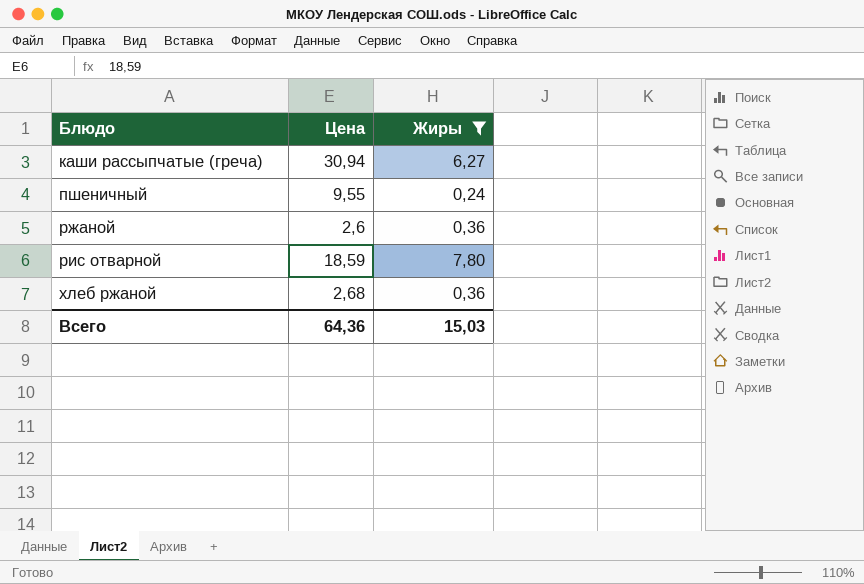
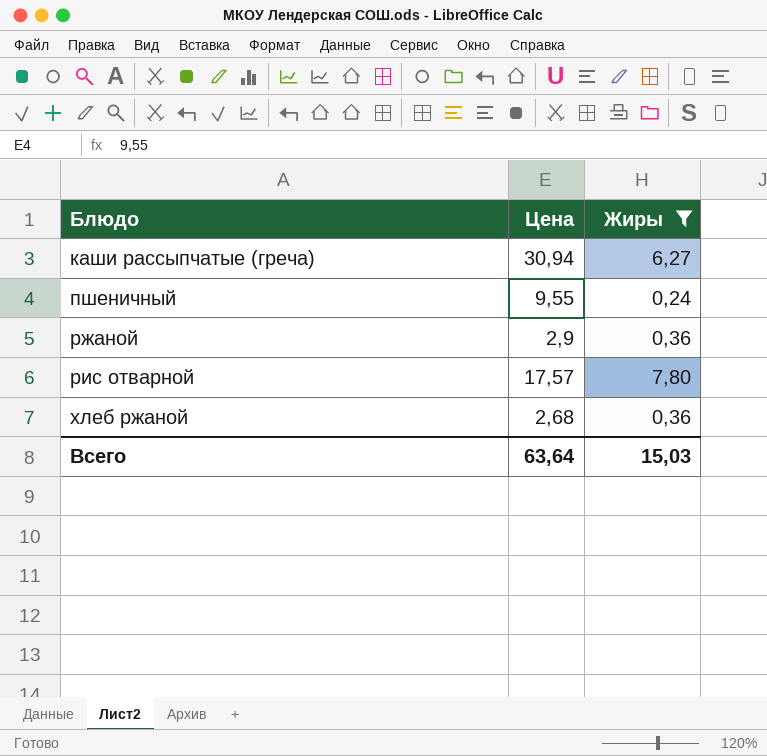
ржаной | Цена: 2,6 -> 2,9
рис отварной | Цена: 18,59 -> 17,57
Всего | Цена: 64,36 -> 63,64

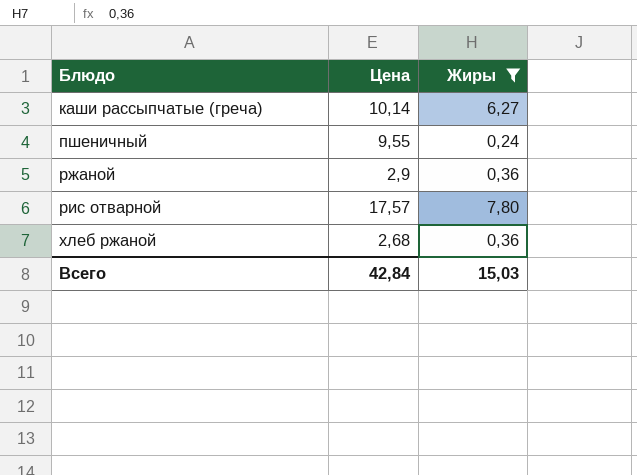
каши рассыпчатые (греча) | Цена: 30,94 -> 10,14
Всего | Цена: 63,64 -> 42,84

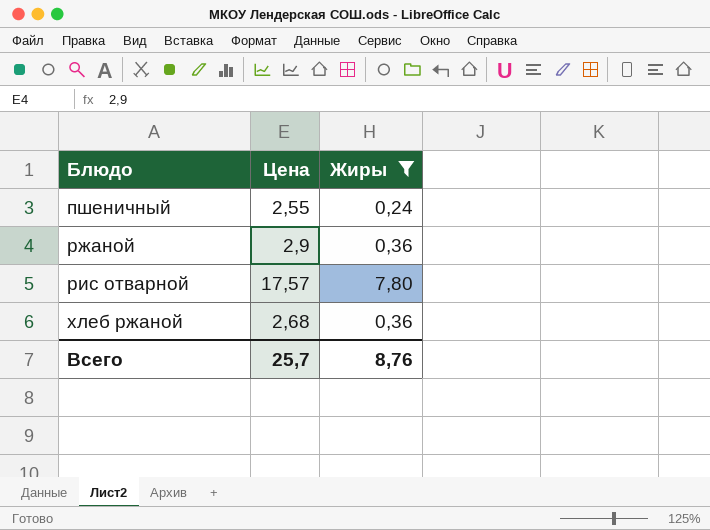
row каши рассыпчатые (греча): 10,14 | 6,27 -> none
пшеничный | Цена: 9,55 -> 2,55
Всего | Цена: 42,84 -> 25,7
Всего | Жиры: 15,03 -> 8,76

